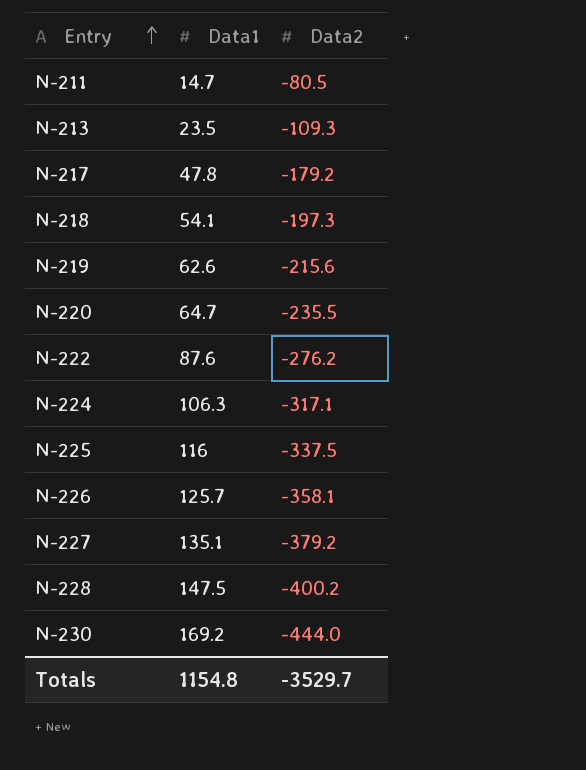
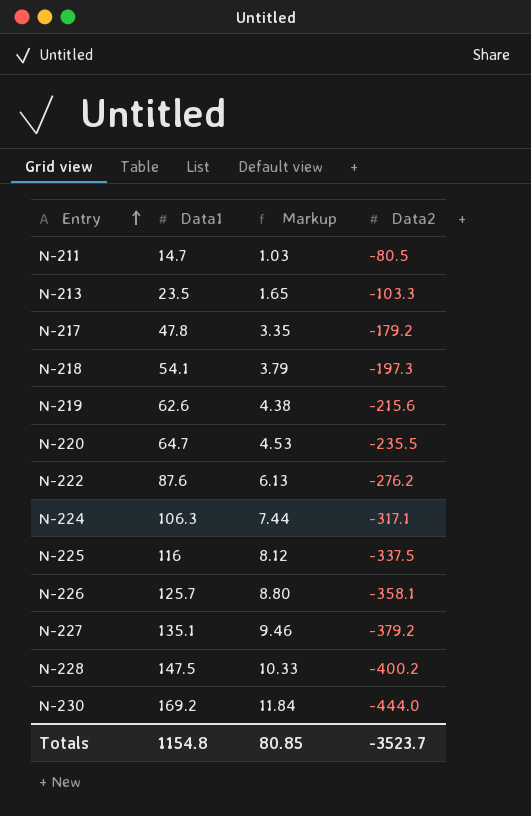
column Markup | formula: none -> [Data1] * 0.07
N-213 | Data2: -109.3 -> -103.3
Totals | Data2: -3529.7 -> -3523.7

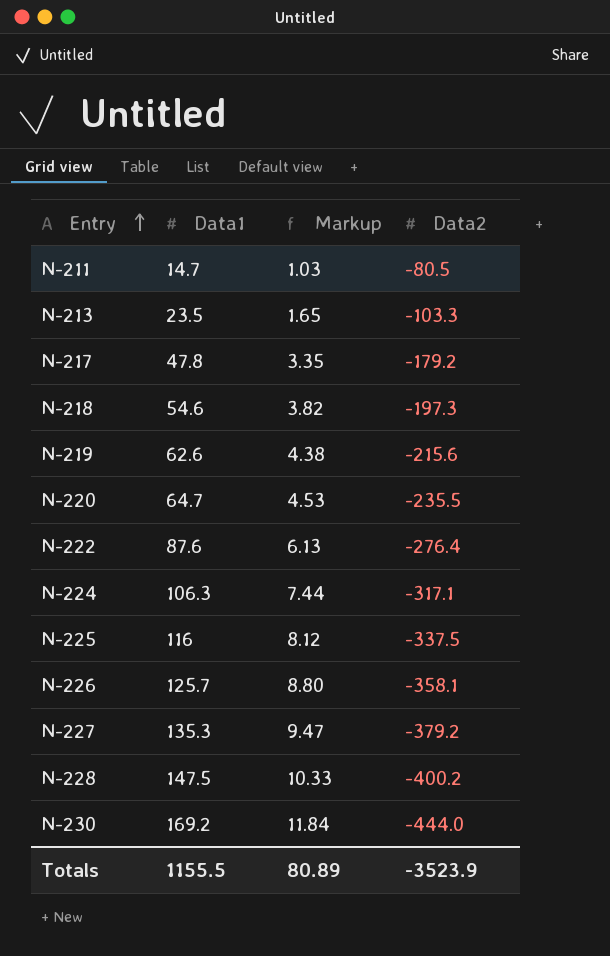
N-218 | Data1: 54.1 -> 54.6
N-218 | Markup: 3.79 -> 3.82
N-222 | Data2: -276.2 -> -276.4
N-227 | Data1: 135.1 -> 135.3
N-227 | Markup: 9.46 -> 9.47
Totals | Data1: 1154.8 -> 1155.5
Totals | Markup: 80.85 -> 80.89
Totals | Data2: -3523.7 -> -3523.9

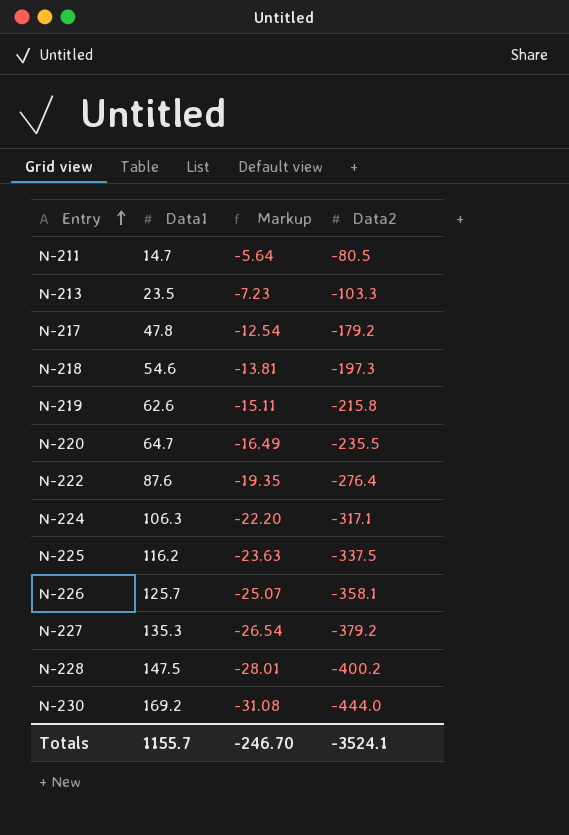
column Markup | formula: [Data1] * 0.07 -> [Data2] * 0.07
N-219 | Data2: -215.6 -> -215.8
N-225 | Data1: 116 -> 116.2
Totals | Data1: 1155.5 -> 1155.7
Totals | Markup: 80.89 -> -246.70
Totals | Data2: -3523.9 -> -3524.1

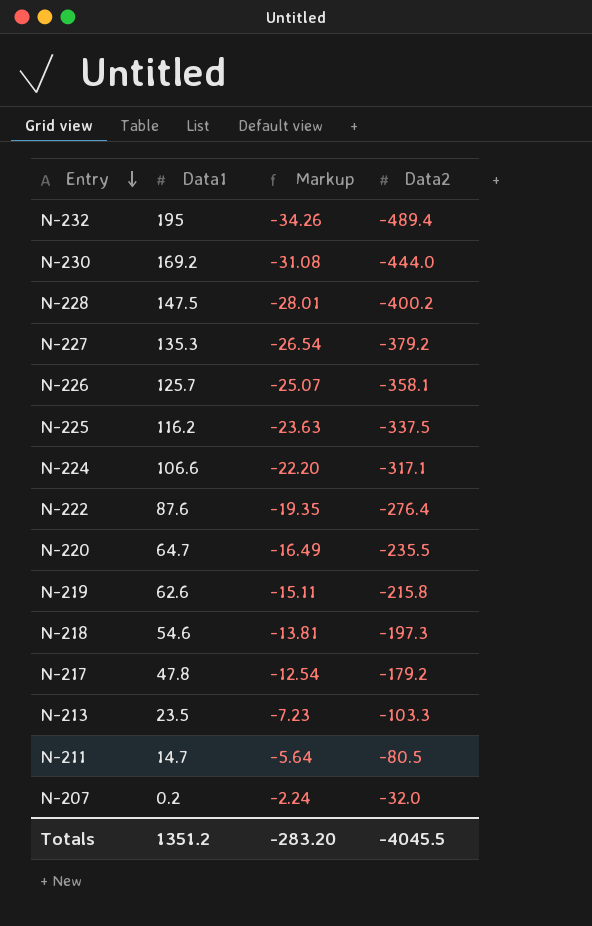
row order: Entry ascending -> Entry descending
row N-232: none -> 195 | -34.26 | -489.4
N-224 | Data1: 106.3 -> 106.6
row N-207: none -> 0.2 | -2.24 | -32.0
Totals | Data1: 1155.7 -> 1351.2
Totals | Markup: -246.70 -> -283.20
Totals | Data2: -3524.1 -> -4045.5

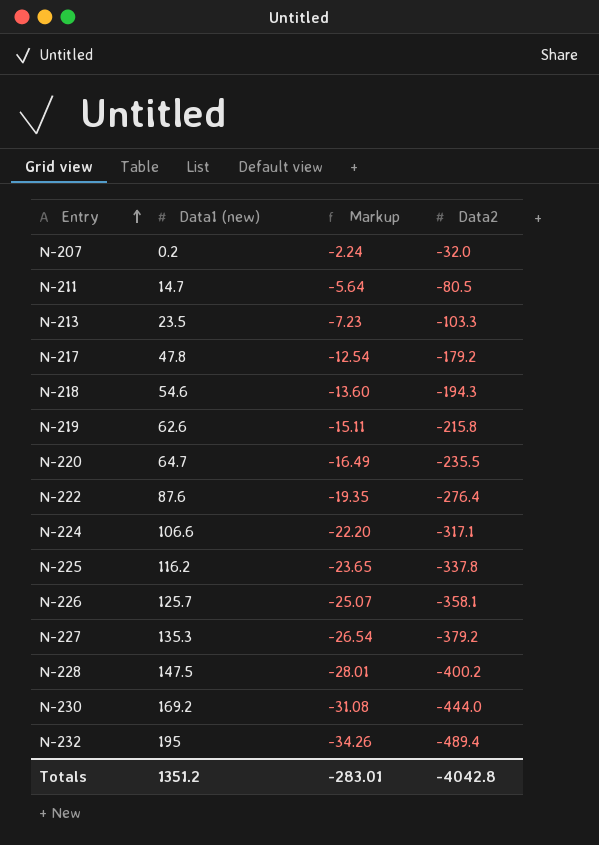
row order: Entry descending -> Entry ascending
column name: Data1 -> Data1 (new)
N-218 | Markup: -13.81 -> -13.60
N-218 | Data2: -197.3 -> -194.3
N-225 | Markup: -23.63 -> -23.65
N-225 | Data2: -337.5 -> -337.8
Totals | Markup: -283.20 -> -283.01
Totals | Data2: -4045.5 -> -4042.8

